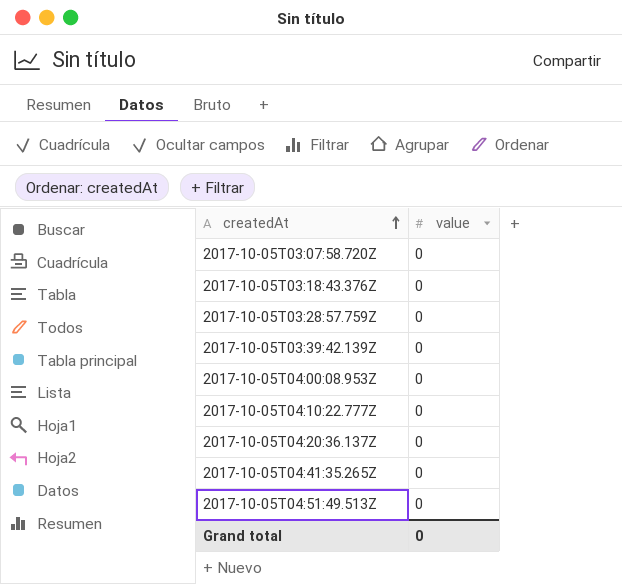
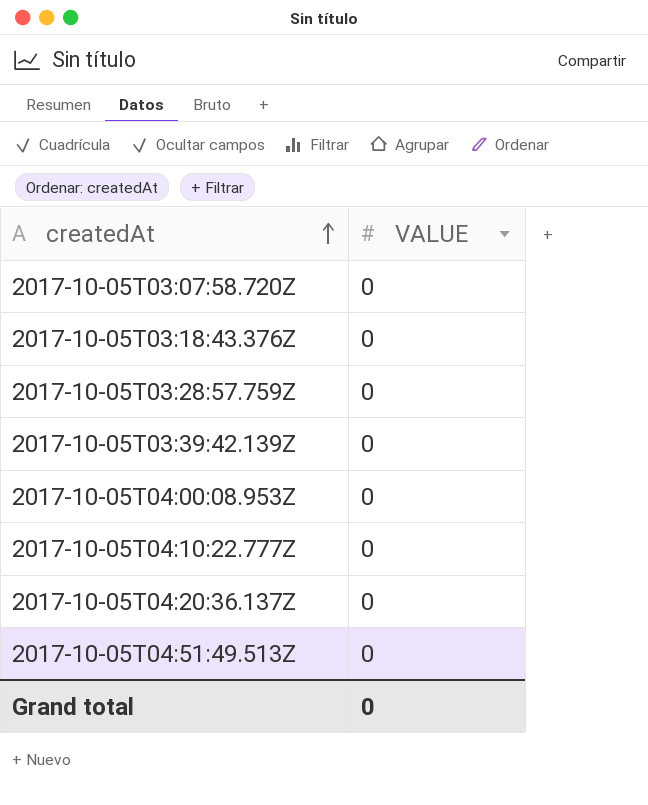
column name: value -> VALUE
row 2017-10-05T04:41:35.265Z: 0 -> none

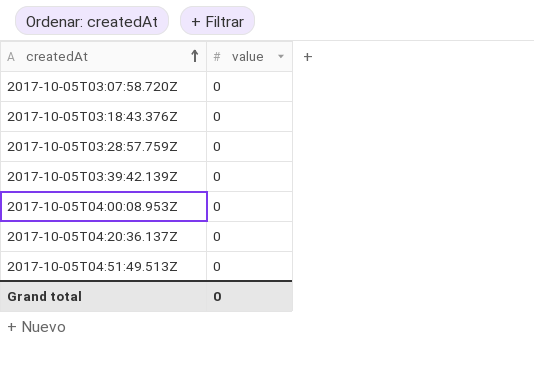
column name: VALUE -> value
row 2017-10-05T04:10:22.777Z: 0 -> none

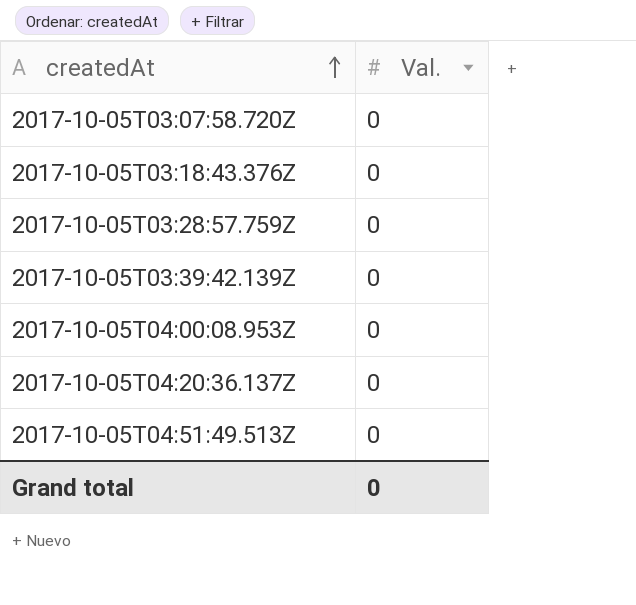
column name: value -> Val.

